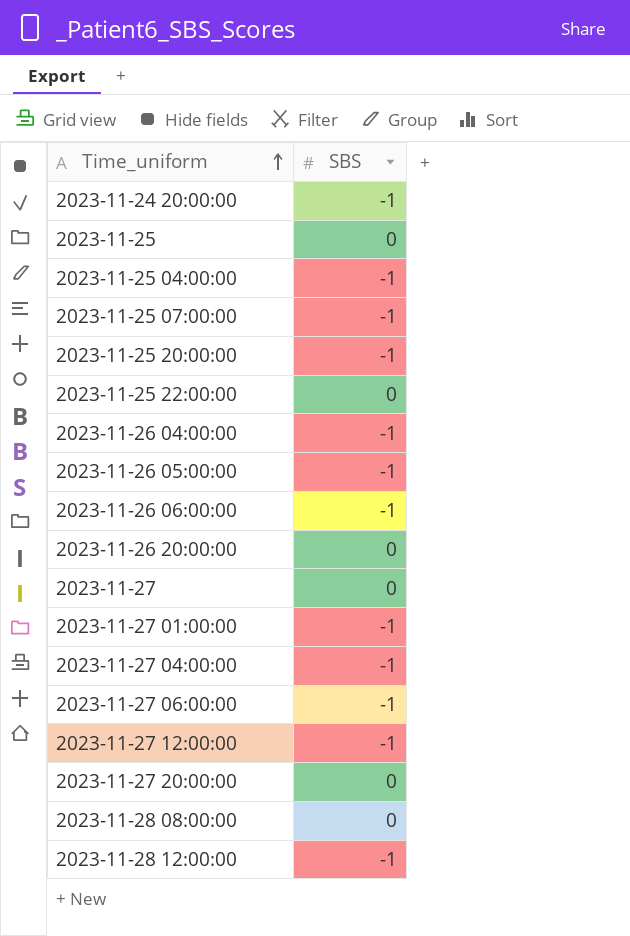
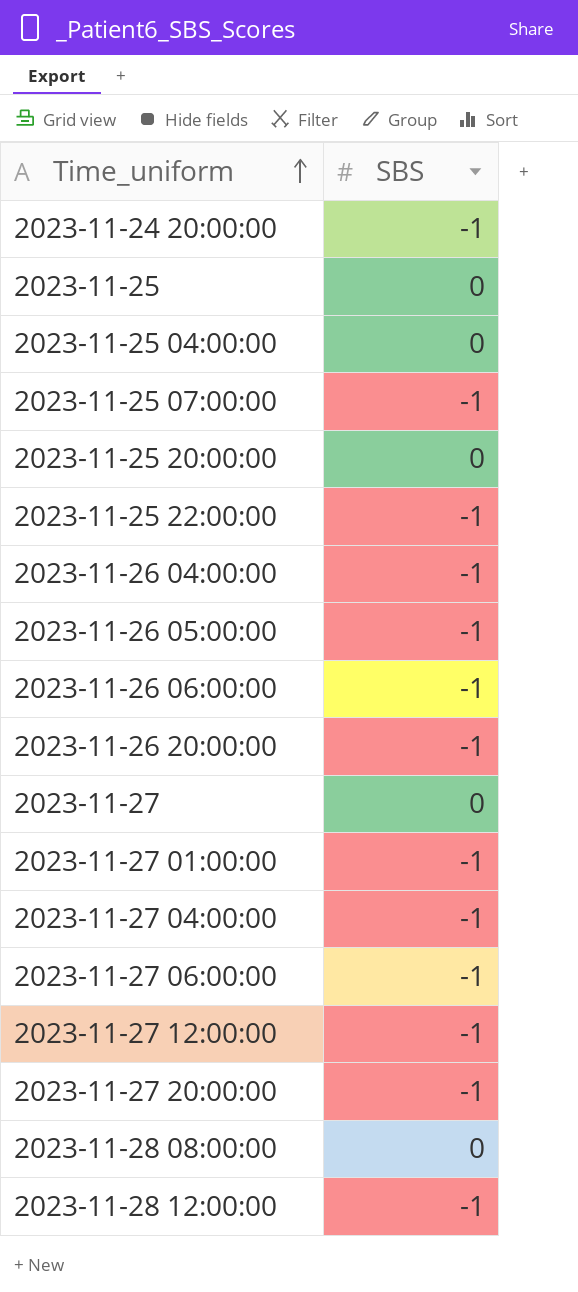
2023-11-25 04:00:00 | SBS: -1 -> 0
2023-11-25 20:00:00 | SBS: -1 -> 0
2023-11-25 22:00:00 | SBS: 0 -> -1
2023-11-26 20:00:00 | SBS: 0 -> -1
2023-11-27 20:00:00 | SBS: 0 -> -1

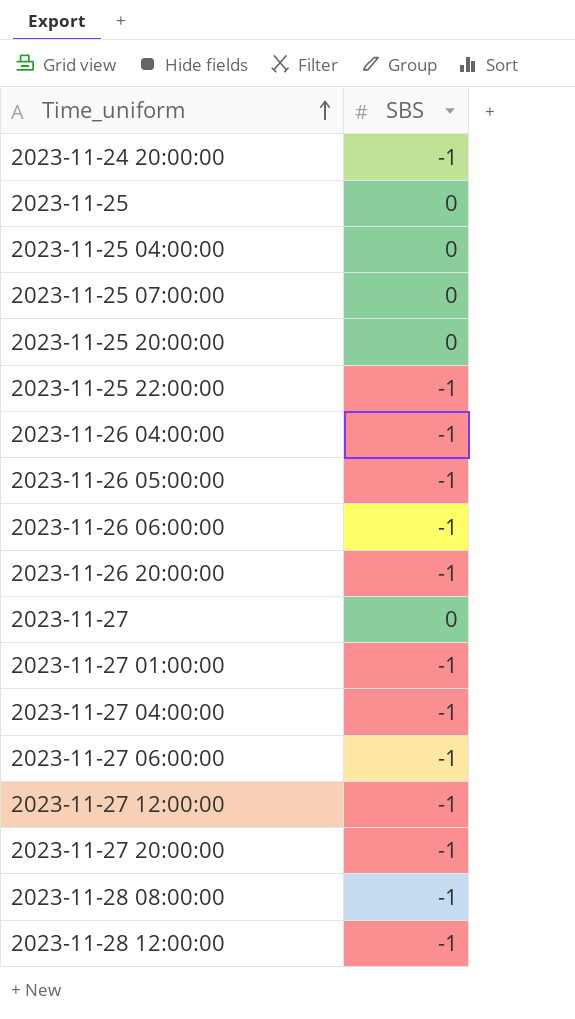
2023-11-25 07:00:00 | SBS: -1 -> 0
2023-11-28 08:00:00 | SBS: 0 -> -1

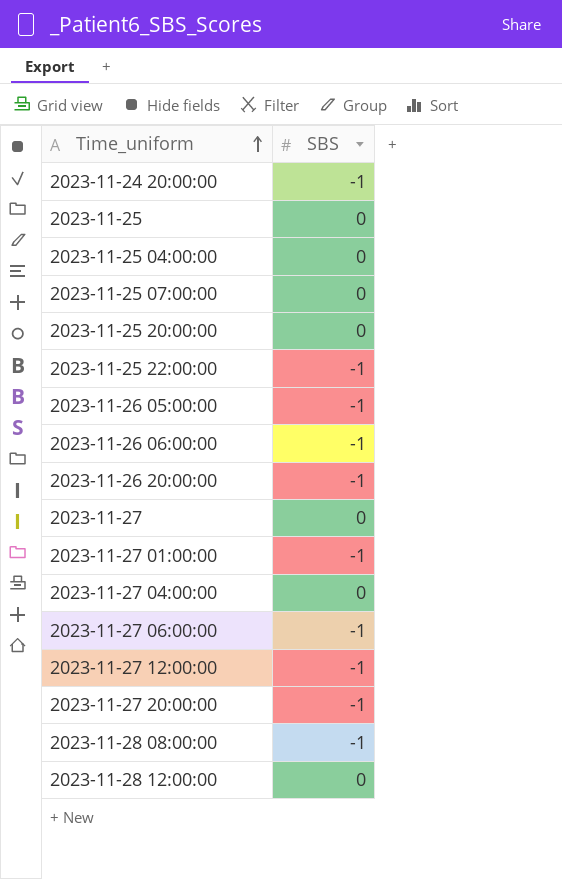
row 2023-11-26 04:00:00: -1 -> none
2023-11-27 04:00:00 | SBS: -1 -> 0
2023-11-28 12:00:00 | SBS: -1 -> 0

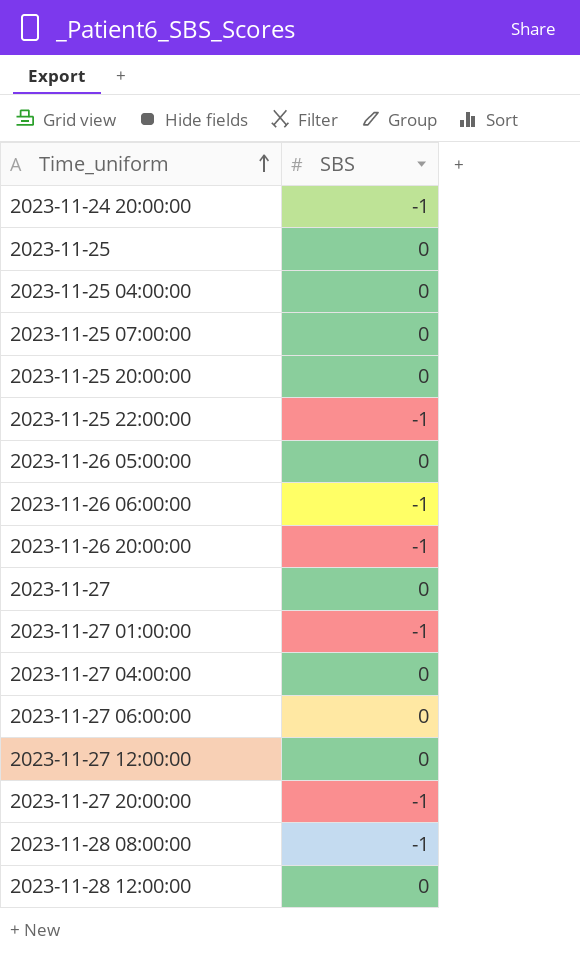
2023-11-26 05:00:00 | SBS: -1 -> 0
2023-11-27 06:00:00 | SBS: -1 -> 0
2023-11-27 12:00:00 | SBS: -1 -> 0

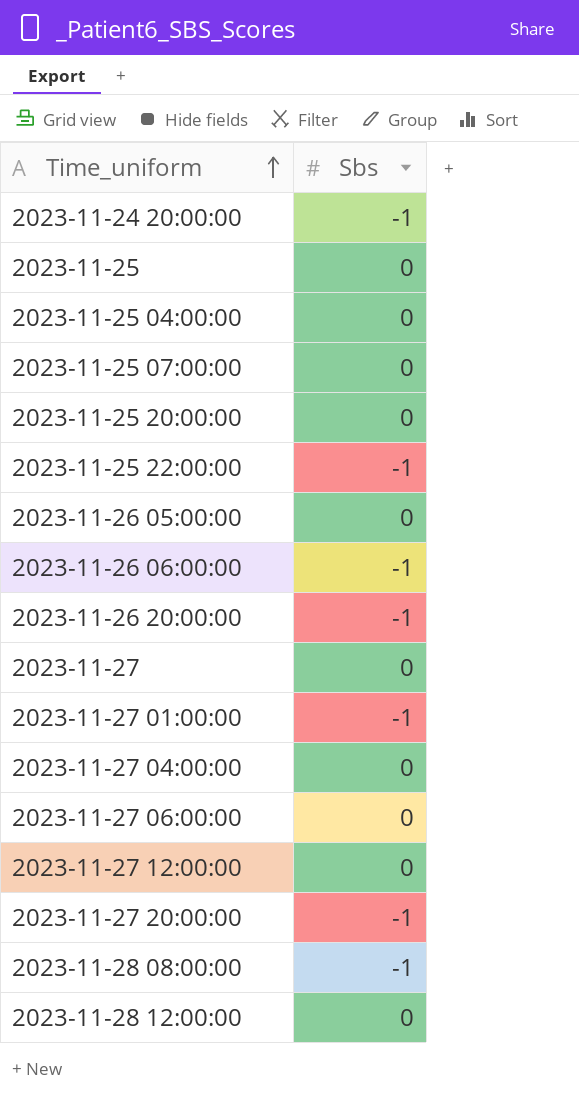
column name: SBS -> Sbs

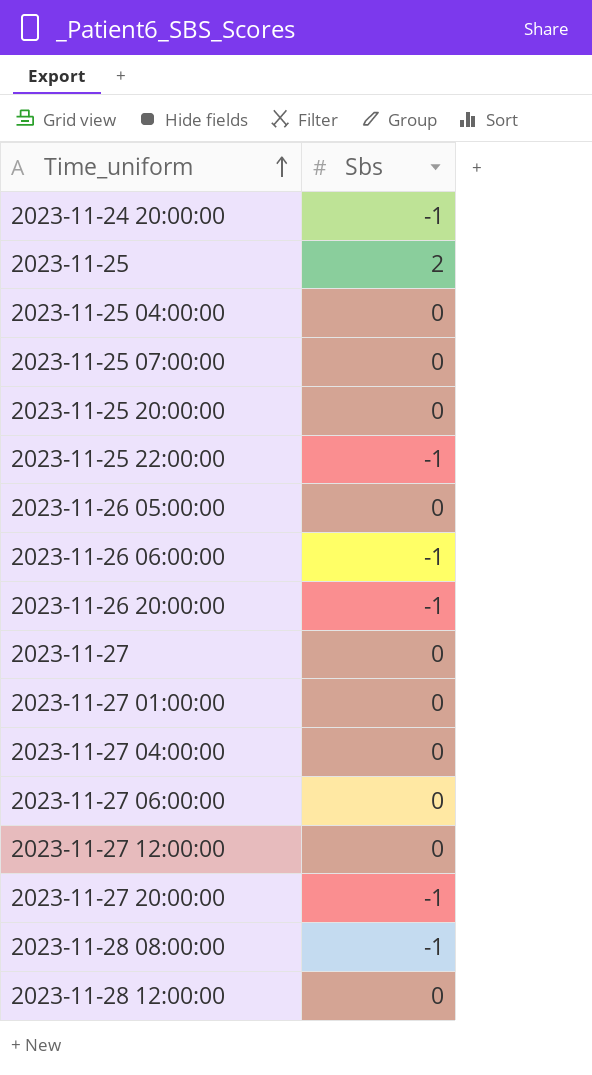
2023-11-25 | Sbs: 0 -> 2
2023-11-27 01:00:00 | Sbs: -1 -> 0

